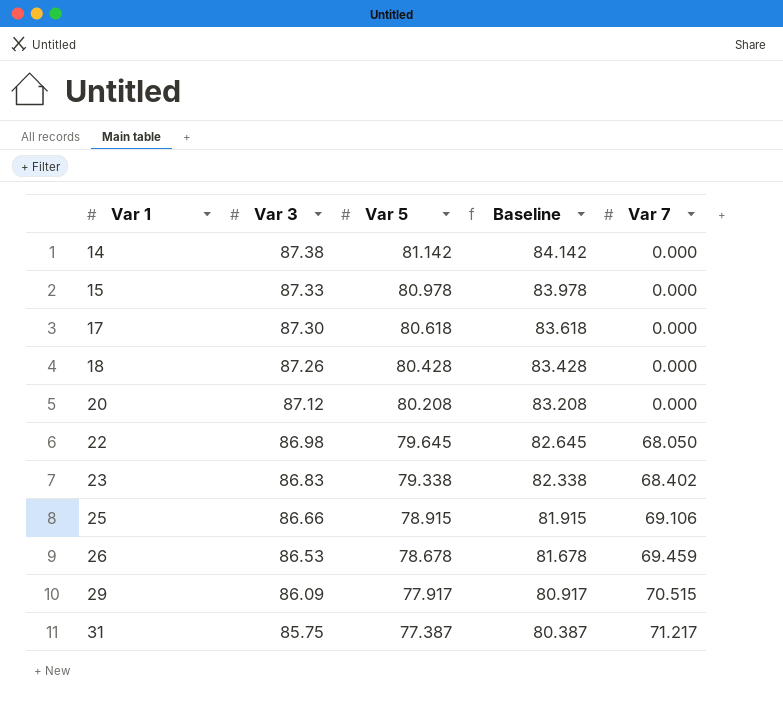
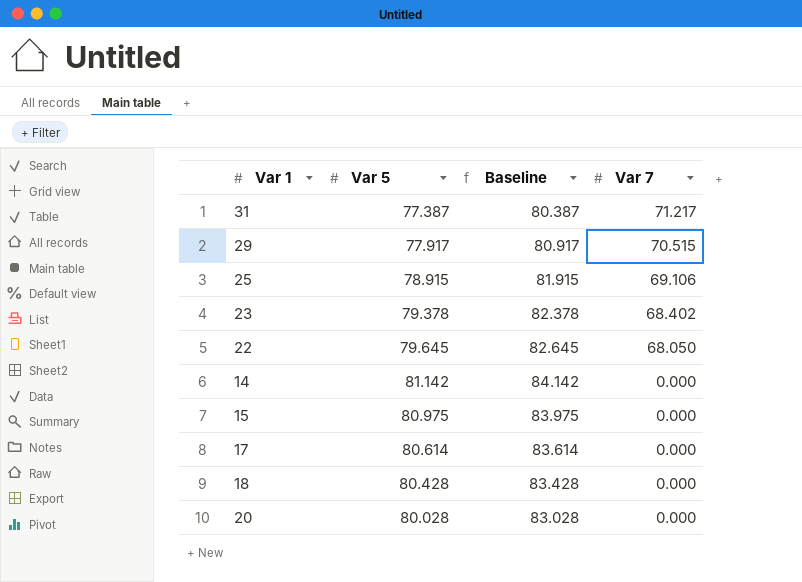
row order: Var 1 ascending -> Var 7 descending
column Var 3 | position: 2 -> none
row 26: 86.53 | 78.678 | 81.678 | 69.459 -> none
23 | Var 5: 79.338 -> 79.378
23 | Baseline: 82.338 -> 82.378
15 | Var 5: 80.978 -> 80.975
15 | Baseline: 83.978 -> 83.975
17 | Var 5: 80.618 -> 80.614
17 | Baseline: 83.618 -> 83.614
20 | Var 5: 80.208 -> 80.028
20 | Baseline: 83.208 -> 83.028

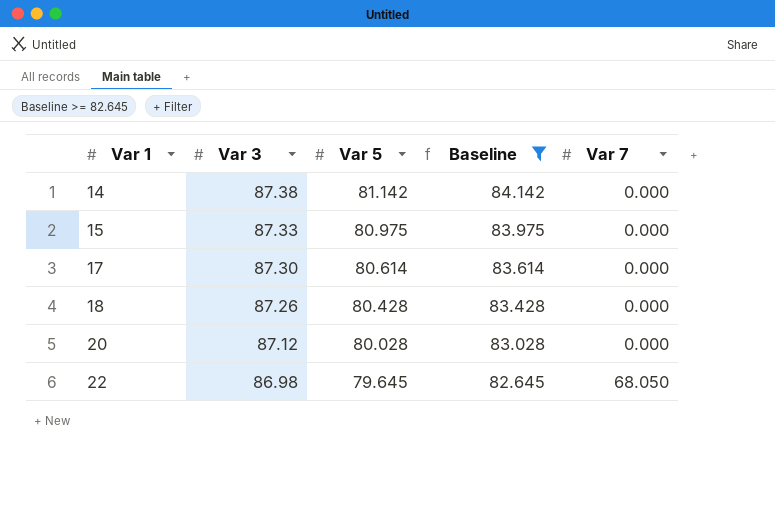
filter: none -> Baseline >= 82.645
row order: Var 7 descending -> Var 1 ascending
column Var 3 | position: none -> 2

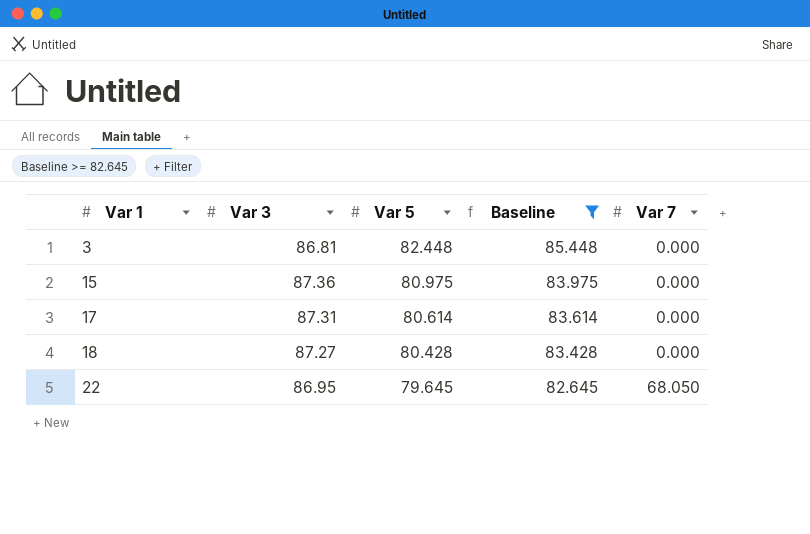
row 14: 87.38 | 81.142 | 84.142 | 0.000 -> none
row 20: 87.12 | 80.028 | 83.028 | 0.000 -> none
row 3: none -> 86.81 | 82.448 | 85.448 | 0.000
15 | Var 3: 87.33 -> 87.36
17 | Var 3: 87.30 -> 87.31
18 | Var 3: 87.26 -> 87.27
22 | Var 3: 86.98 -> 86.95

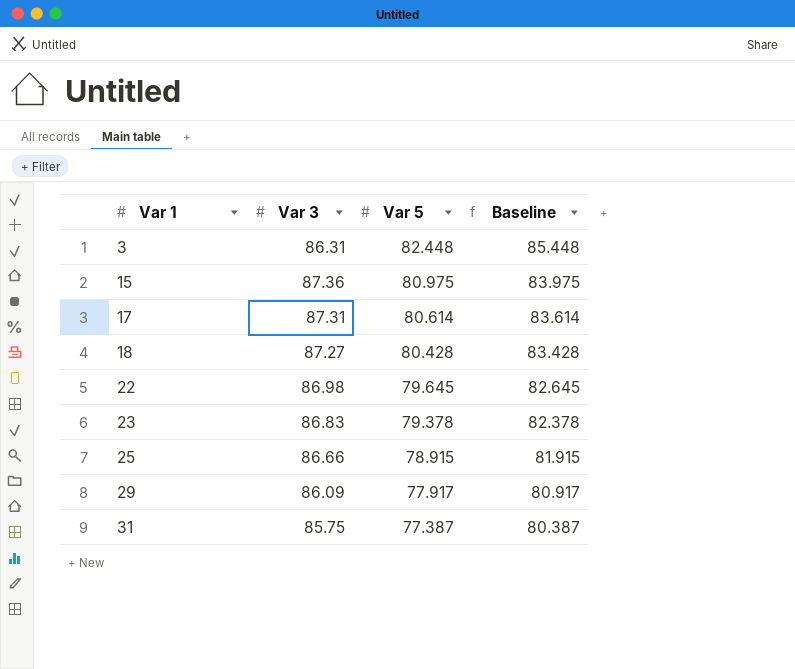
filter: Baseline >= 82.645 -> none
column Var 7 | position: 5 -> none
3 | Var 3: 86.81 -> 86.31
22 | Var 3: 86.95 -> 86.98

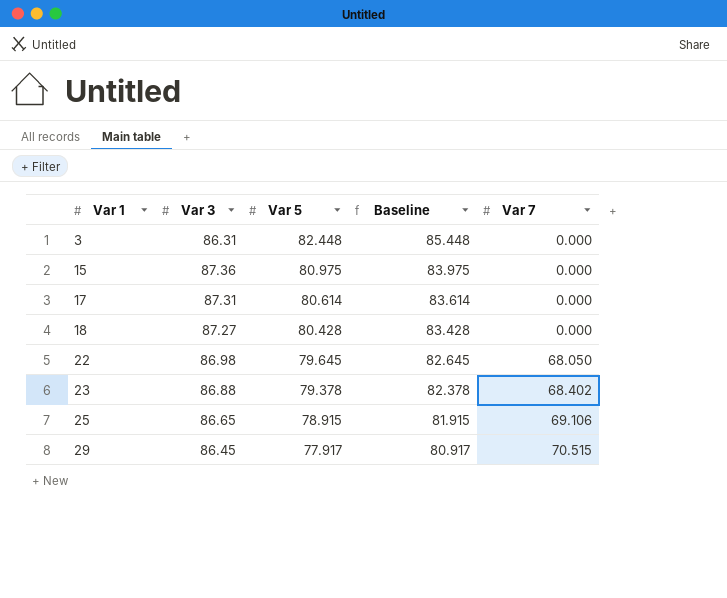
column Var 7 | position: none -> 5
row 31: 85.75 | 77.387 | 80.387 -> none
23 | Var 3: 86.83 -> 86.88
25 | Var 3: 86.66 -> 86.65
29 | Var 3: 86.09 -> 86.45

